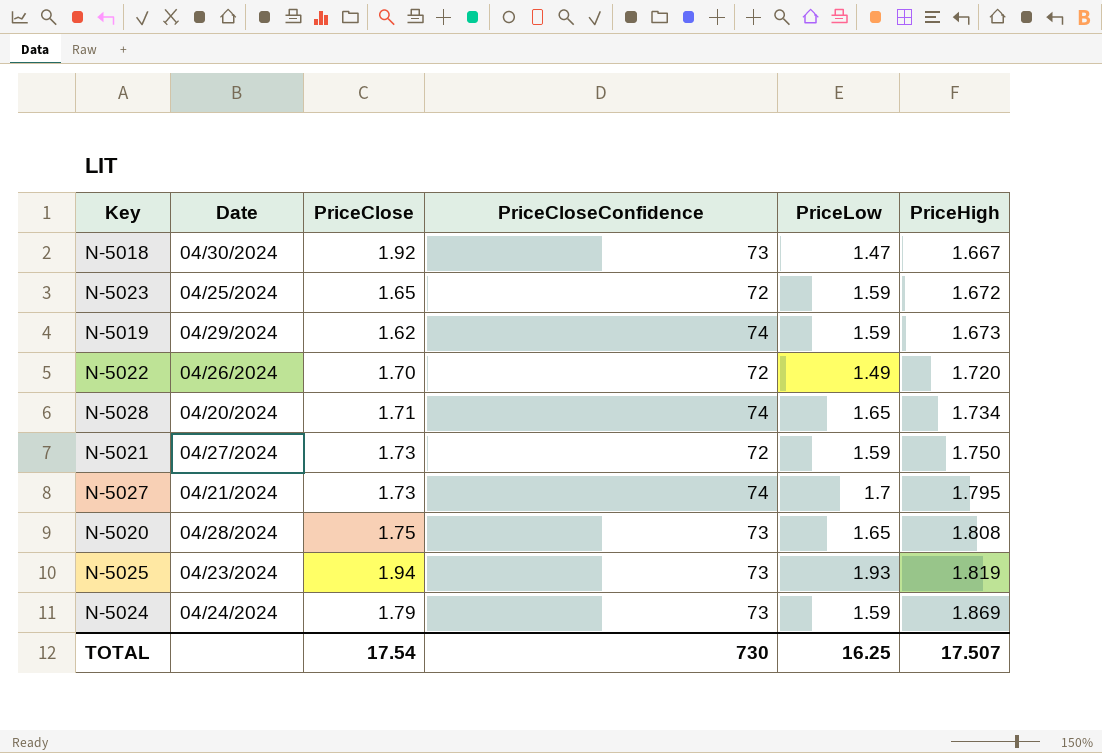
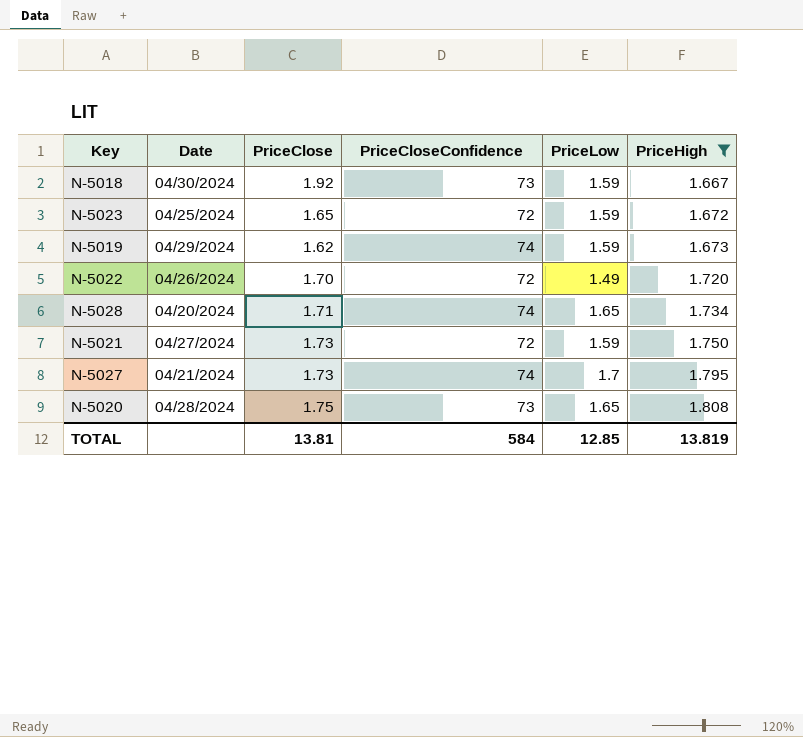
filter: none -> PriceHigh <= 1.808
N-5018 | PriceLow: 1.47 -> 1.59
TOTAL | PriceClose: 17.54 -> 13.81
TOTAL | PriceCloseConfidence: 730 -> 584
TOTAL | PriceLow: 16.25 -> 12.85
TOTAL | PriceHigh: 17.507 -> 13.819

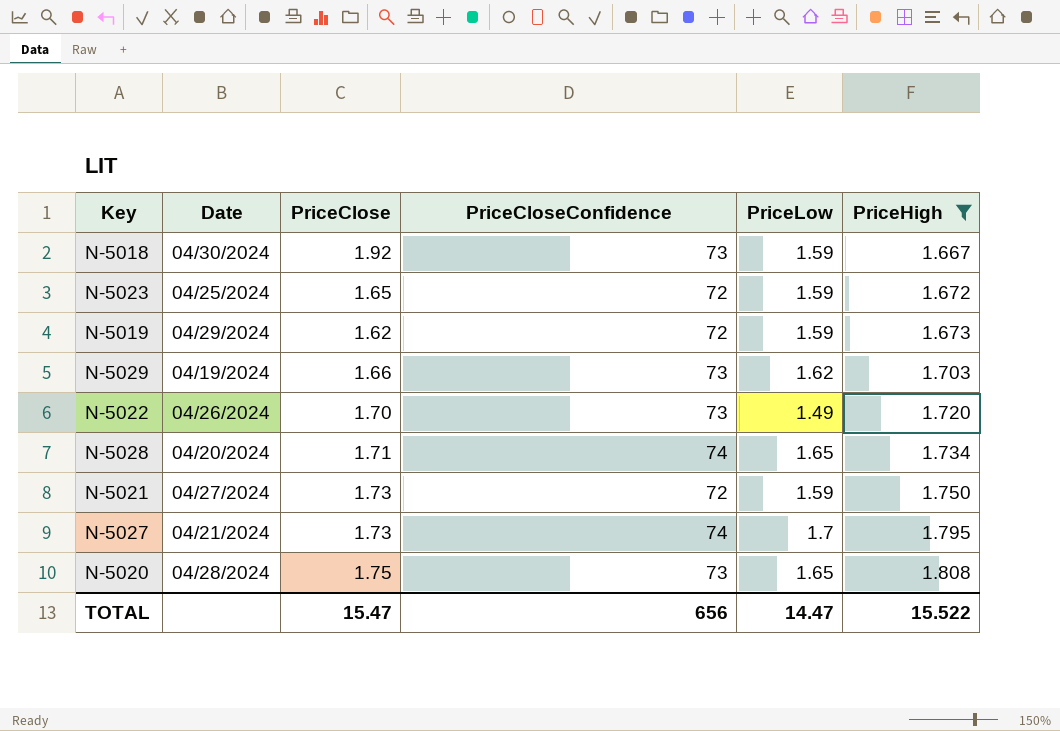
N-5019 | PriceCloseConfidence: 74 -> 72
row N-5029: none -> 04/19/2024 | 1.66 | 73 | 1.62 | 1.703
N-5022 | PriceCloseConfidence: 72 -> 73
TOTAL | PriceClose: 13.81 -> 15.47
TOTAL | PriceCloseConfidence: 584 -> 656
TOTAL | PriceLow: 12.85 -> 14.47
TOTAL | PriceHigh: 13.819 -> 15.522

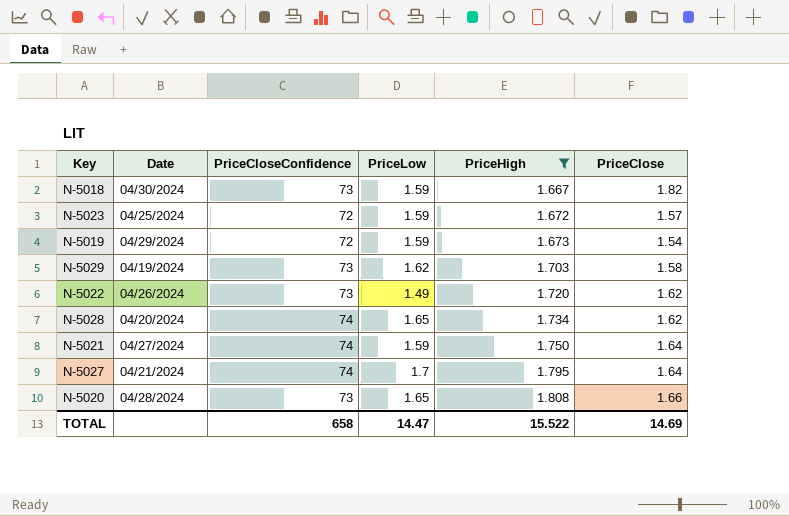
column PriceClose | position: 3 -> 6
N-5018 | PriceClose: 1.92 -> 1.82
N-5023 | PriceClose: 1.65 -> 1.57
N-5019 | PriceClose: 1.62 -> 1.54
N-5029 | PriceClose: 1.66 -> 1.58
N-5022 | PriceClose: 1.70 -> 1.62
N-5028 | PriceClose: 1.71 -> 1.62
N-5021 | PriceCloseConfidence: 72 -> 74
N-5021 | PriceClose: 1.73 -> 1.64
N-5027 | PriceClose: 1.73 -> 1.64
N-5020 | PriceClose: 1.75 -> 1.66
TOTAL | PriceCloseConfidence: 656 -> 658
TOTAL | PriceClose: 15.47 -> 14.69

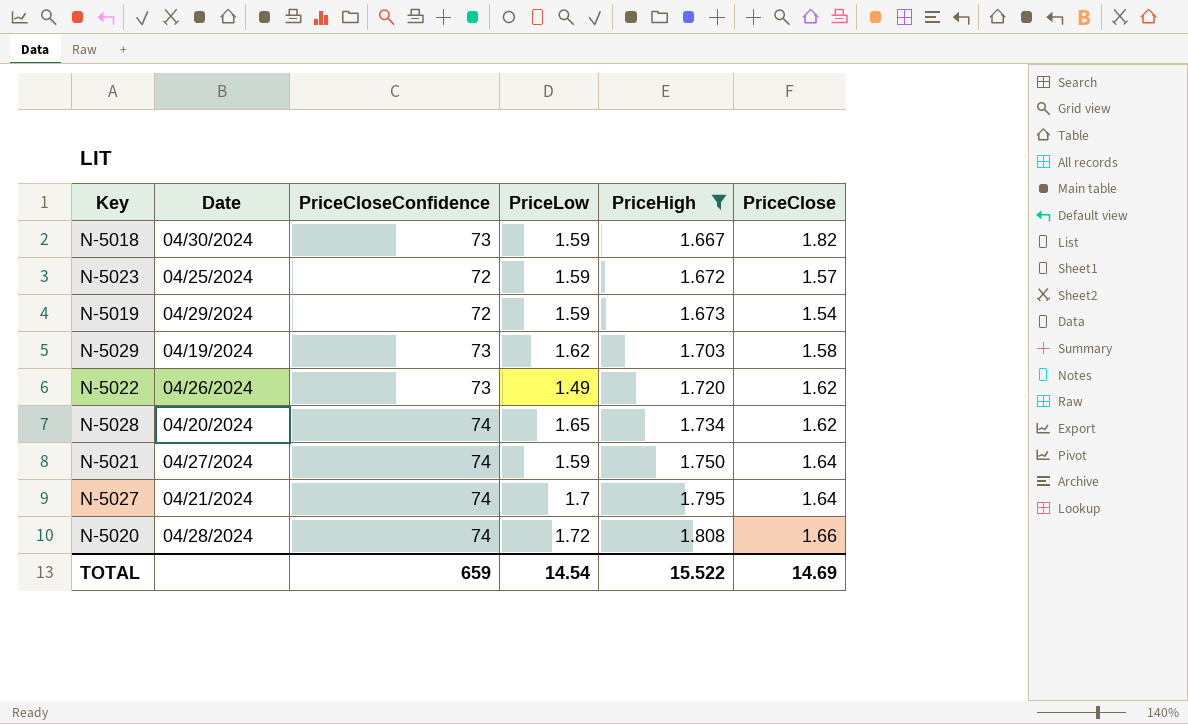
N-5020 | PriceCloseConfidence: 73 -> 74
N-5020 | PriceLow: 1.65 -> 1.72
TOTAL | PriceCloseConfidence: 658 -> 659
TOTAL | PriceLow: 14.47 -> 14.54

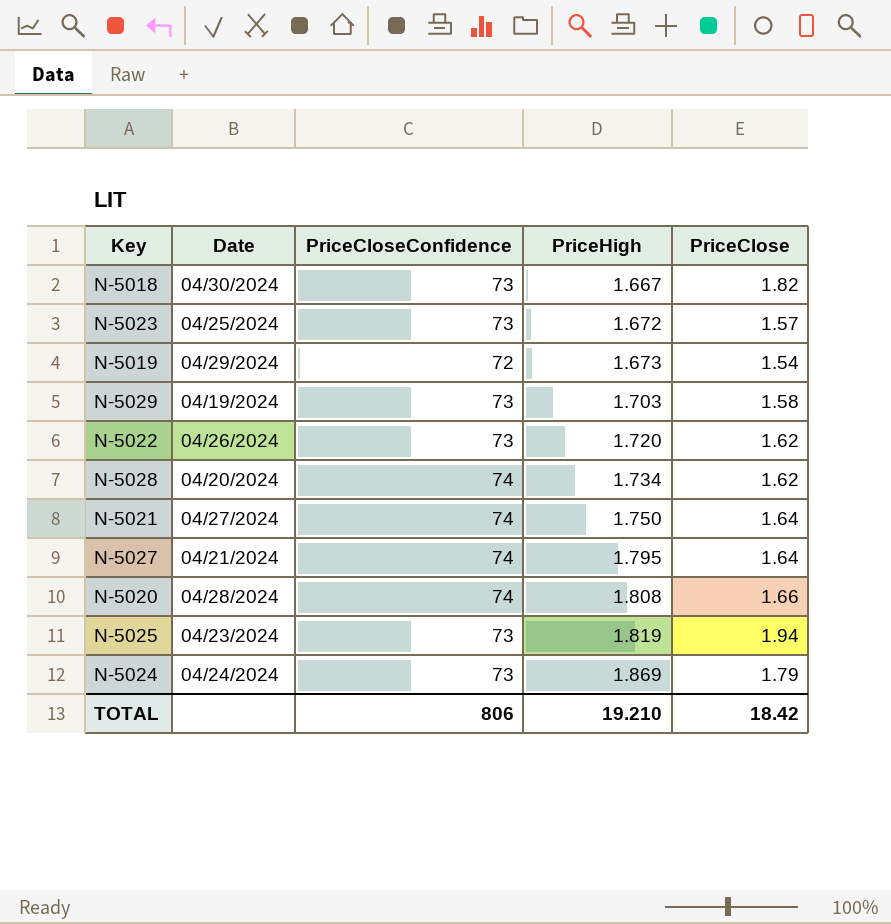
filter: PriceHigh <= 1.808 -> none
column PriceLow | position: 4 -> none
N-5023 | PriceCloseConfidence: 72 -> 73
TOTAL | PriceCloseConfidence: 659 -> 806
TOTAL | PriceHigh: 15.522 -> 19.210
TOTAL | PriceClose: 14.69 -> 18.42

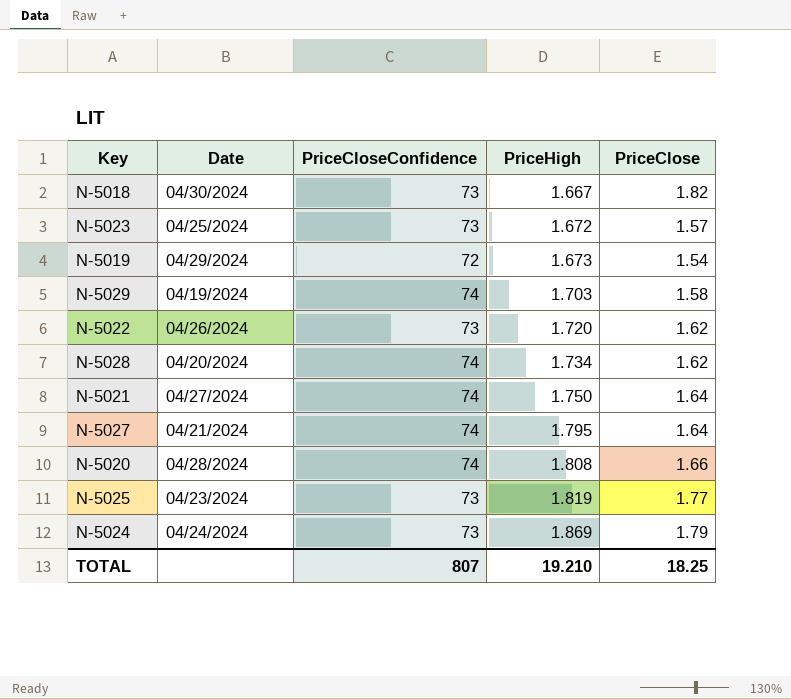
N-5029 | PriceCloseConfidence: 73 -> 74
N-5025 | PriceClose: 1.94 -> 1.77
TOTAL | PriceCloseConfidence: 806 -> 807
TOTAL | PriceClose: 18.42 -> 18.25

